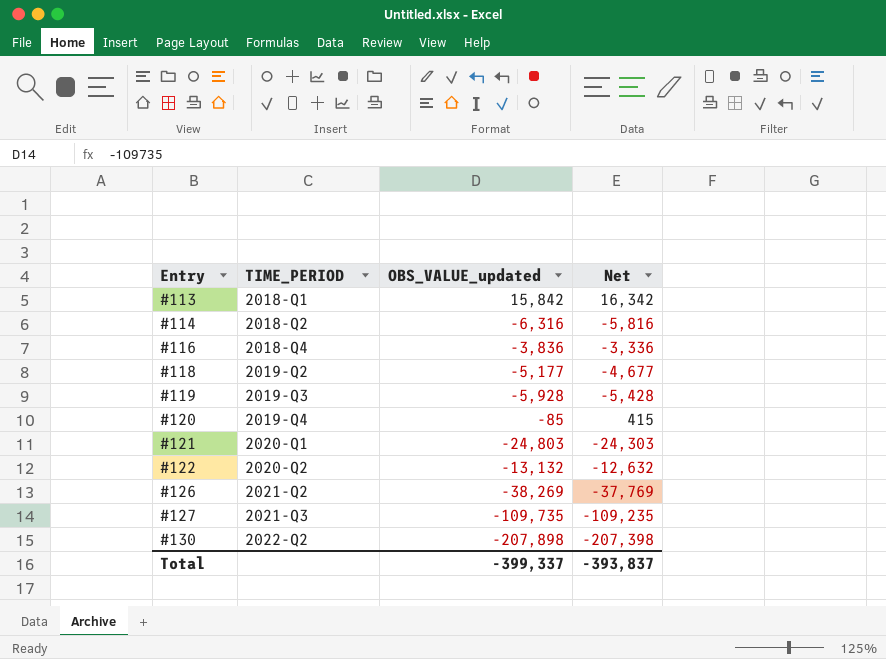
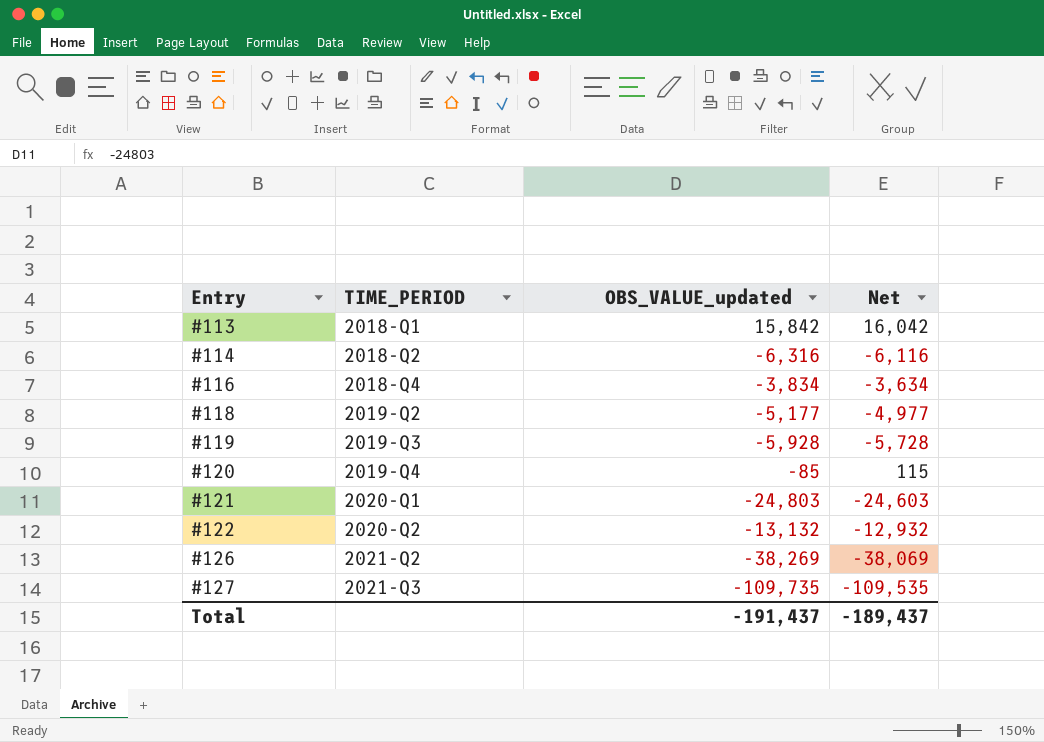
column Net | formula: [OBS_VALUE_updated] + 500 -> [OBS_VALUE_updated] + 200
row #130: 2022-Q2 | -207,898 | -207,398 -> none
#116 | OBS_VALUE_updated: -3,836 -> -3,834
Total | OBS_VALUE_updated: -399,337 -> -191,437
Total | Net: -393,837 -> -189,437

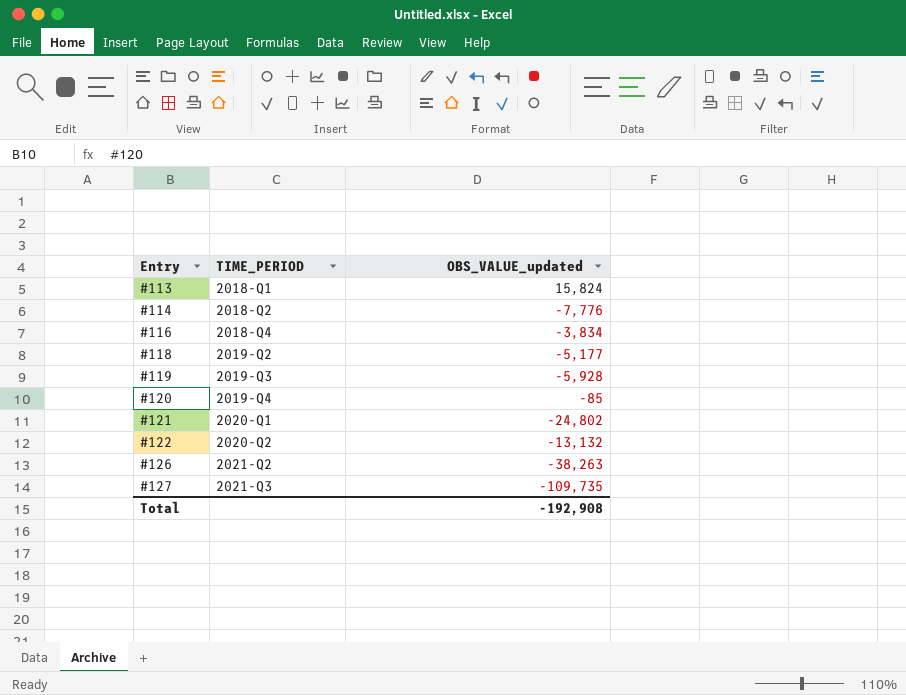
column Net | formula: [OBS_VALUE_updated] + 200 -> none
#113 | OBS_VALUE_updated: 15,842 -> 15,824
#114 | OBS_VALUE_updated: -6,316 -> -7,776
#121 | OBS_VALUE_updated: -24,803 -> -24,802
#126 | OBS_VALUE_updated: -38,269 -> -38,263
Total | OBS_VALUE_updated: -191,437 -> -192,908

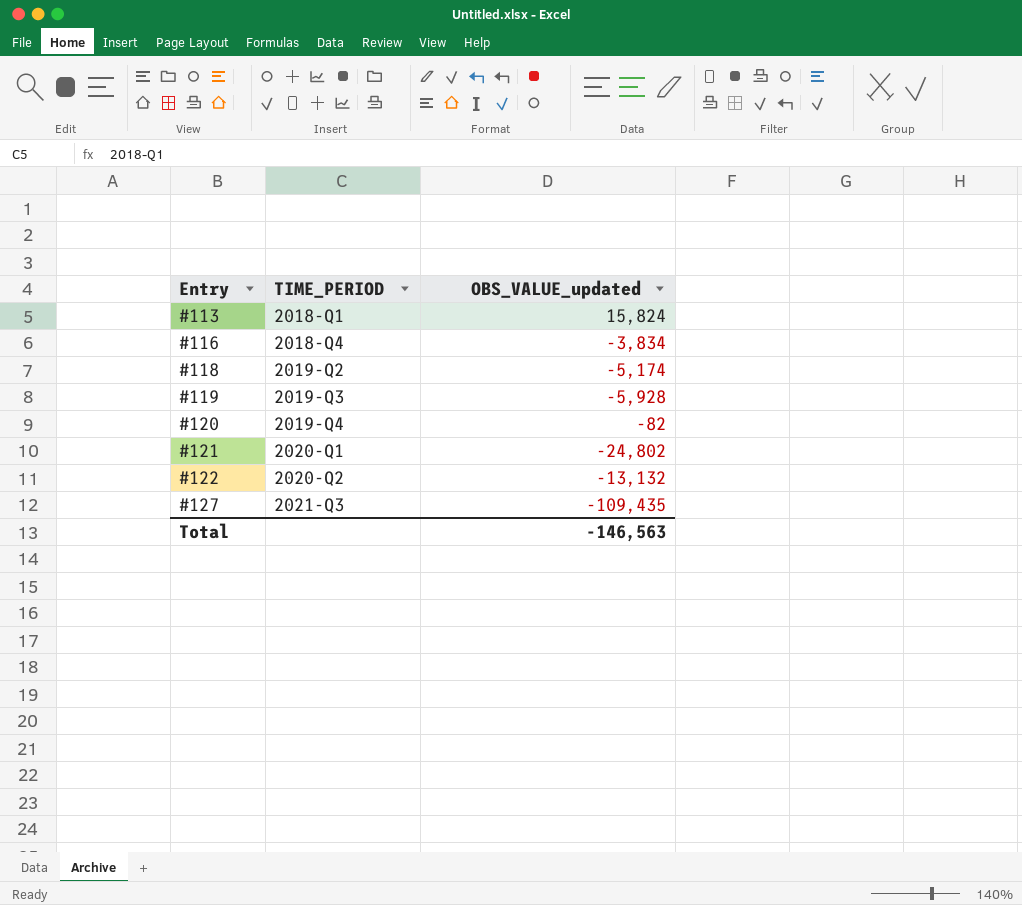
row #114: 2018-Q2 | -7,776 -> none
row #126: 2021-Q2 | -38,263 -> none
#118 | OBS_VALUE_updated: -5,177 -> -5,174
#120 | OBS_VALUE_updated: -85 -> -82
#127 | OBS_VALUE_updated: -109,735 -> -109,435
Total | OBS_VALUE_updated: -192,908 -> -146,563

